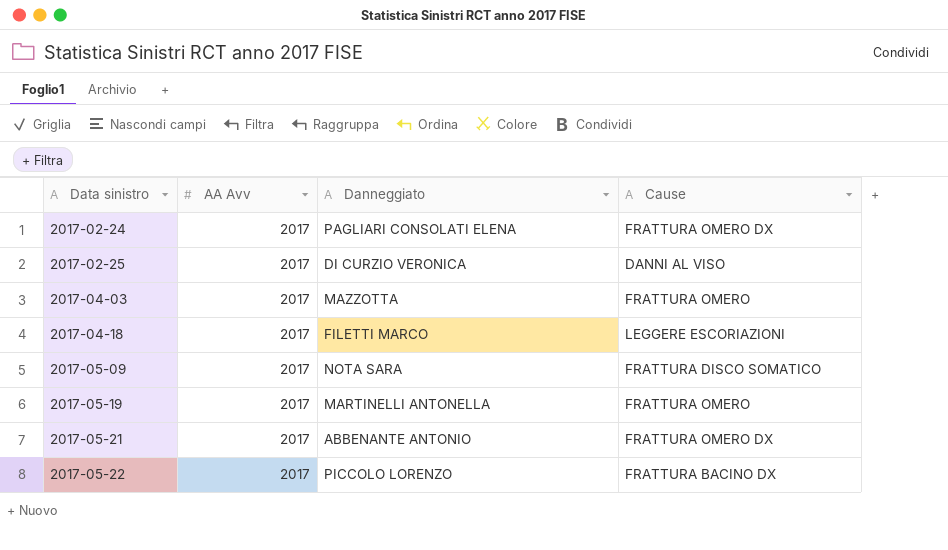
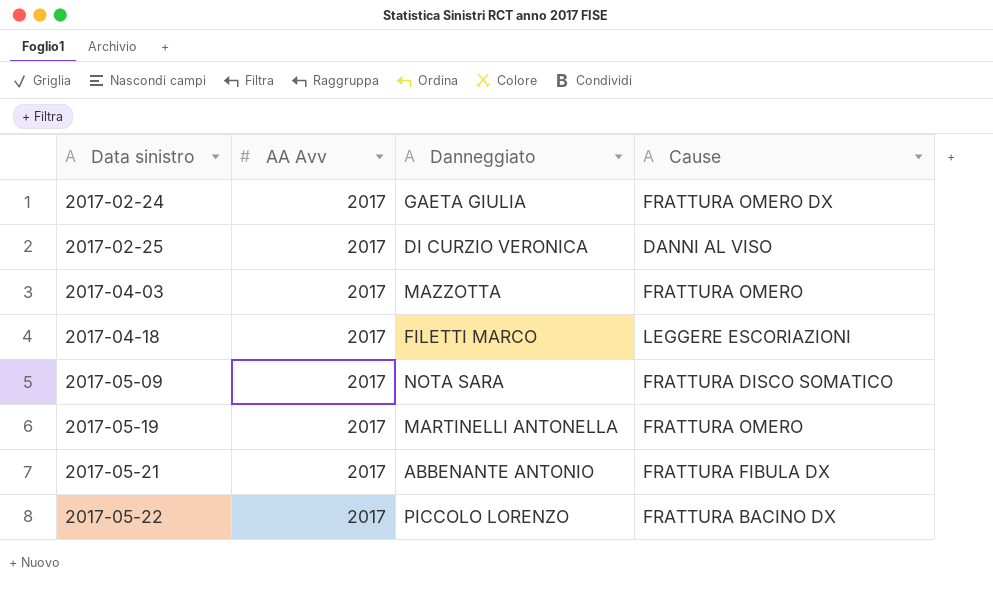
2017-02-24 | Danneggiato: PAGLIARI CONSOLATI ELENA -> GAETA GIULIA
2017-05-21 | Cause: FRATTURA OMERO DX -> FRATTURA FIBULA DX

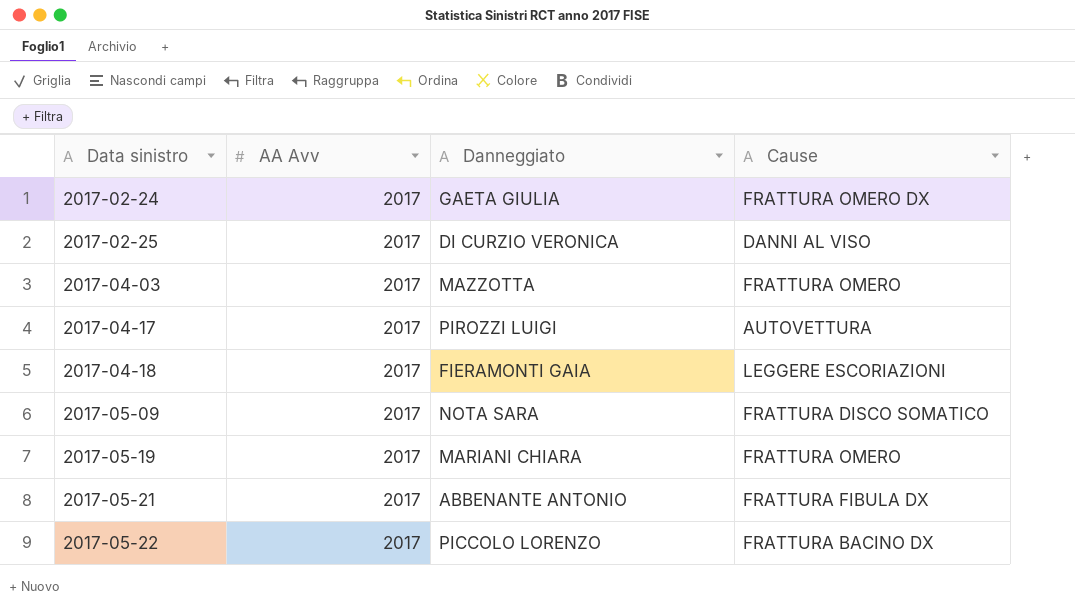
row 2017-04-17: none -> 2017 | PIROZZI LUIGI | AUTOVETTURA
2017-04-18 | Danneggiato: FILETTI MARCO -> FIERAMONTI GAIA
2017-05-19 | Danneggiato: MARTINELLI ANTONELLA -> MARIANI CHIARA

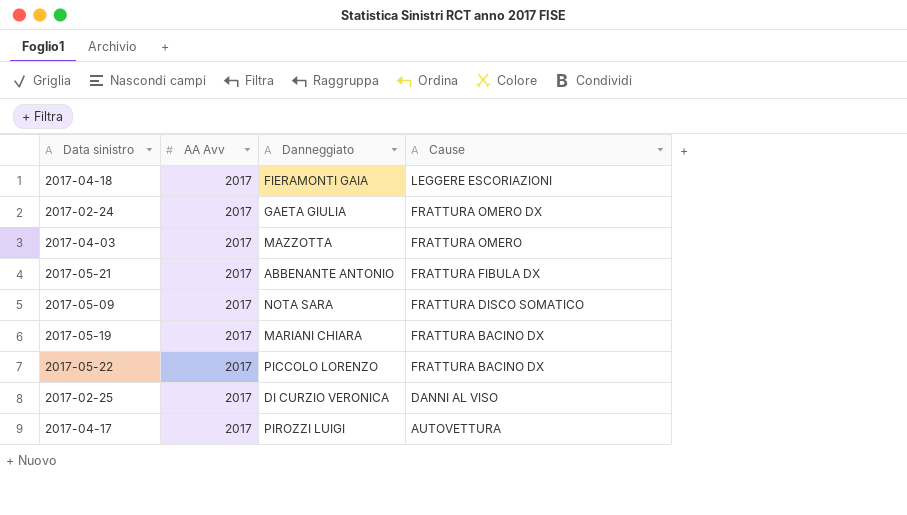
row order: Data sinistro ascending -> Cause descending
2017-05-19 | Cause: FRATTURA OMERO -> FRATTURA BACINO DX

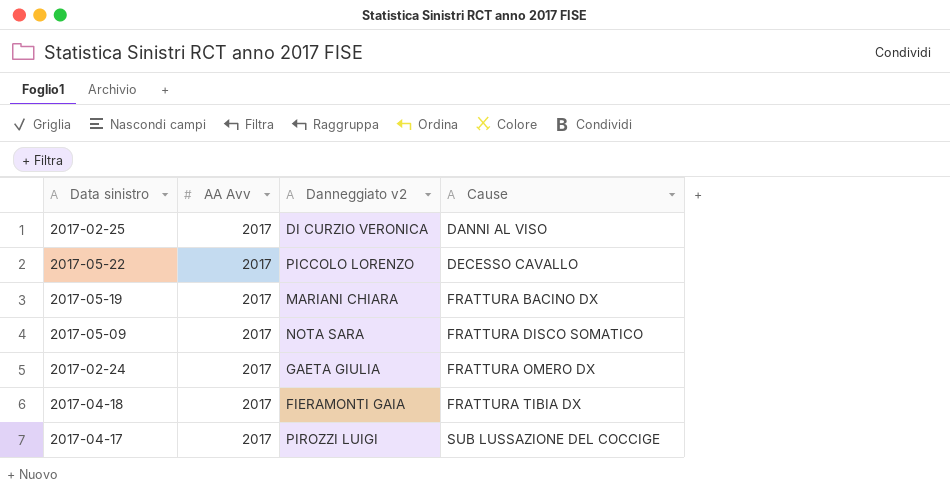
row order: Cause descending -> Cause ascending
column name: Danneggiato -> Danneggiato v2
row 2017-04-03: 2017 | MAZZOTTA | FRATTURA OMERO -> none
row 2017-05-21: 2017 | ABBENANTE ANTONIO | FRATTURA FIBULA DX -> none
2017-05-22 | Cause: FRATTURA BACINO DX -> DECESSO CAVALLO
2017-04-18 | Cause: LEGGERE ESCORIAZIONI -> FRATTURA TIBIA DX
2017-04-17 | Cause: AUTOVETTURA -> SUB LUSSAZIONE DEL COCCIGE

